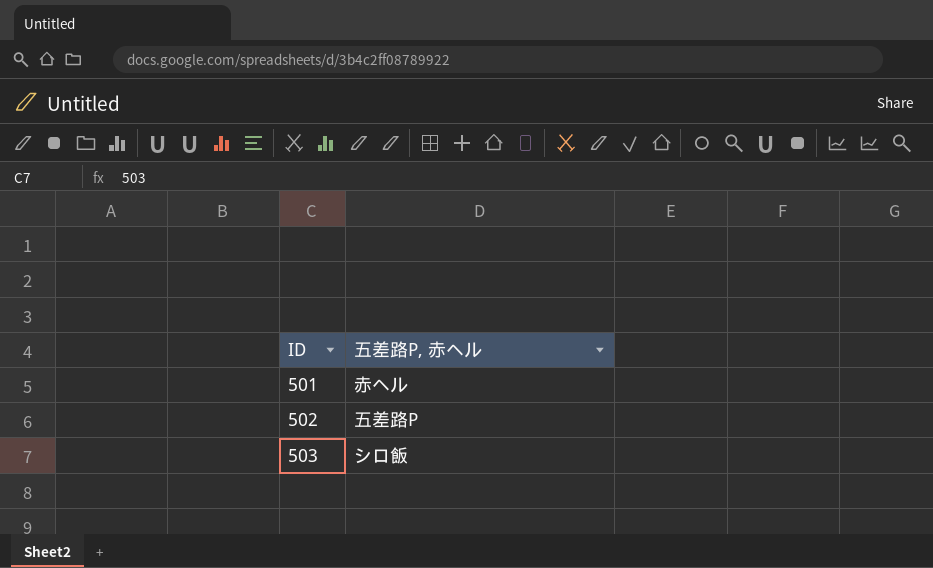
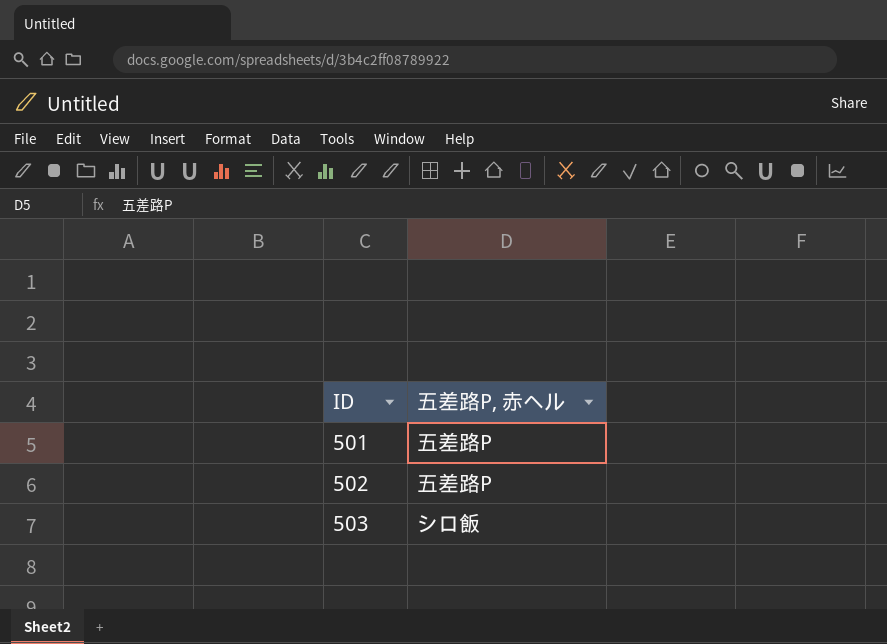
501 | 五差路P, 赤ヘル: 赤ヘル -> 五差路P

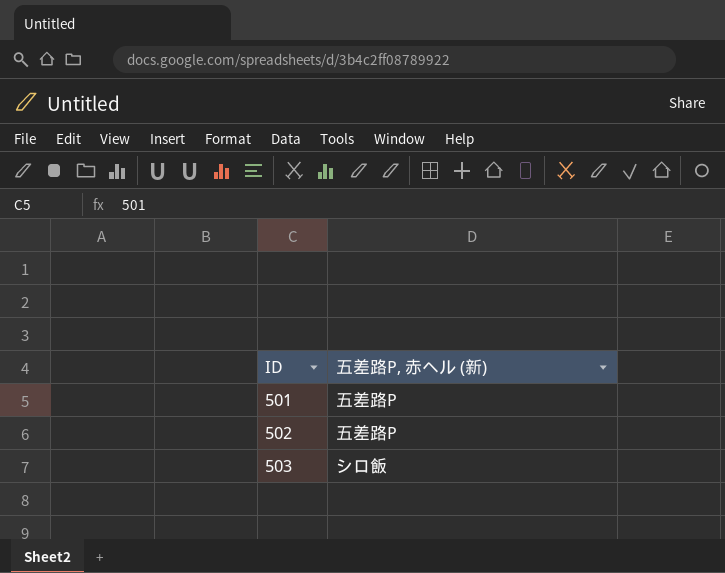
column name: 五差路P, 赤ヘル -> 五差路P, 赤ヘル (新)

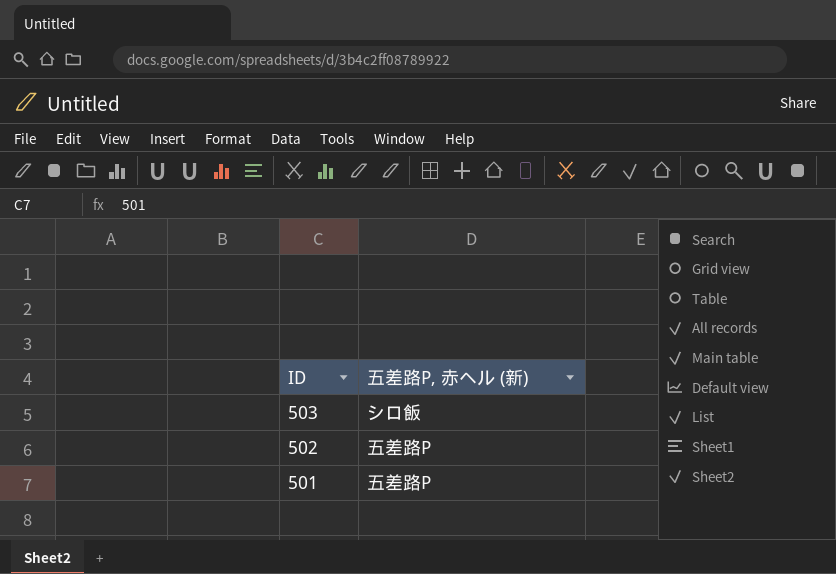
row order: ID ascending -> ID descending

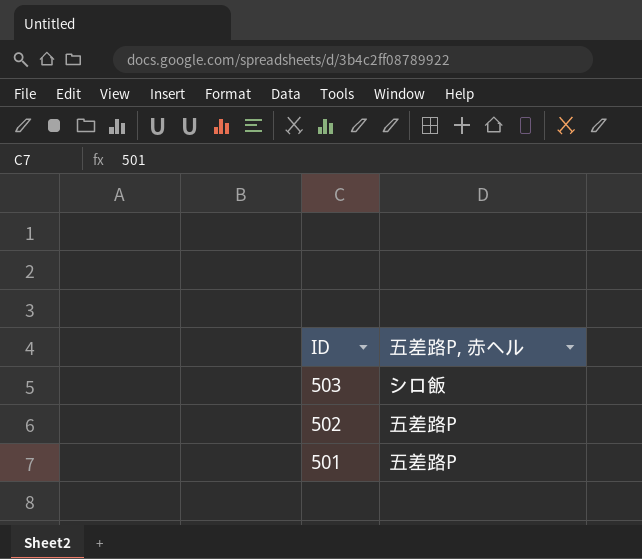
column name: 五差路P, 赤ヘル (新) -> 五差路P, 赤ヘル

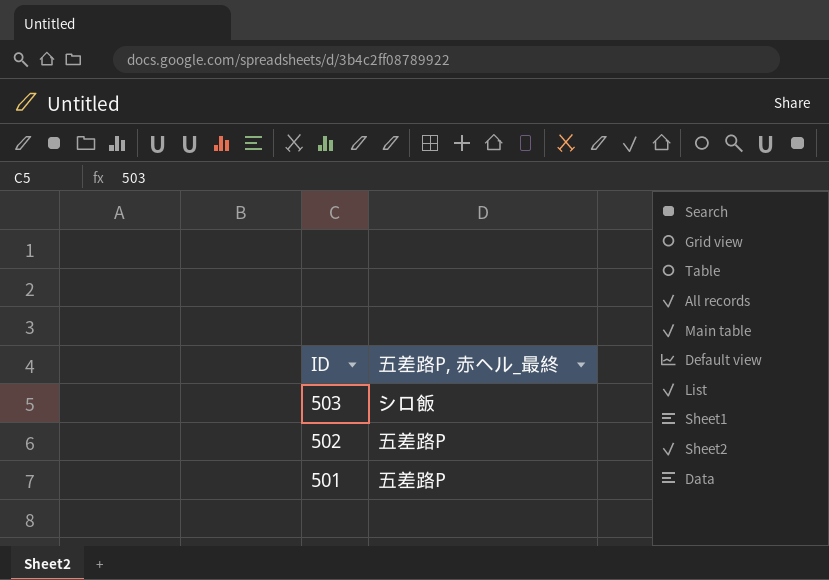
column name: 五差路P, 赤ヘル -> 五差路P, 赤ヘル_最終

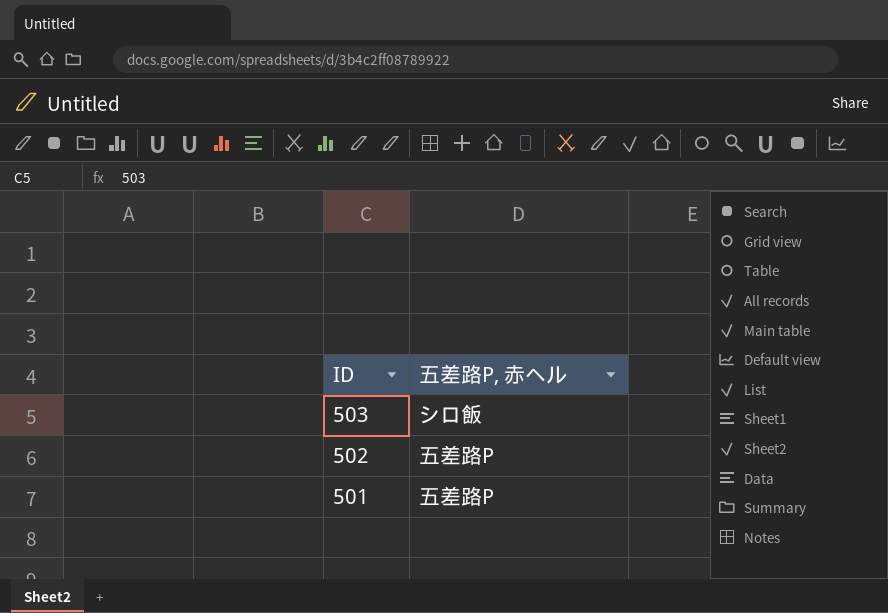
column name: 五差路P, 赤ヘル_最終 -> 五差路P, 赤ヘル

